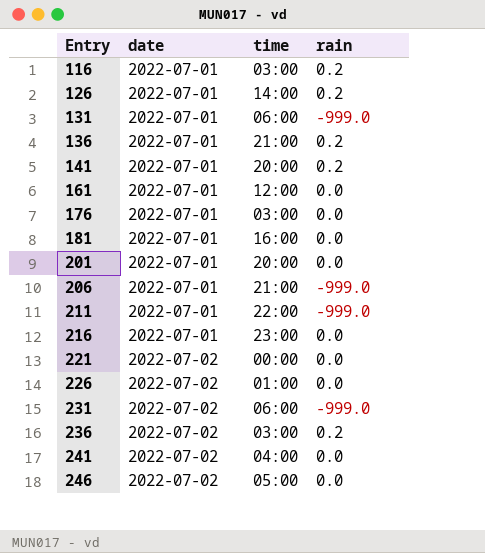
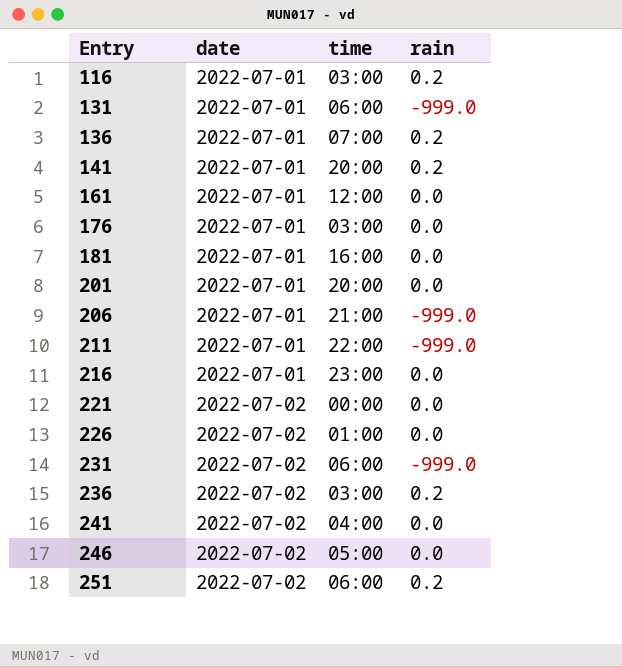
row 126: 2022-07-01 | 14:00 | 0.2 -> none
136 | time: 21:00 -> 07:00
row 251: none -> 2022-07-02 | 06:00 | 0.2

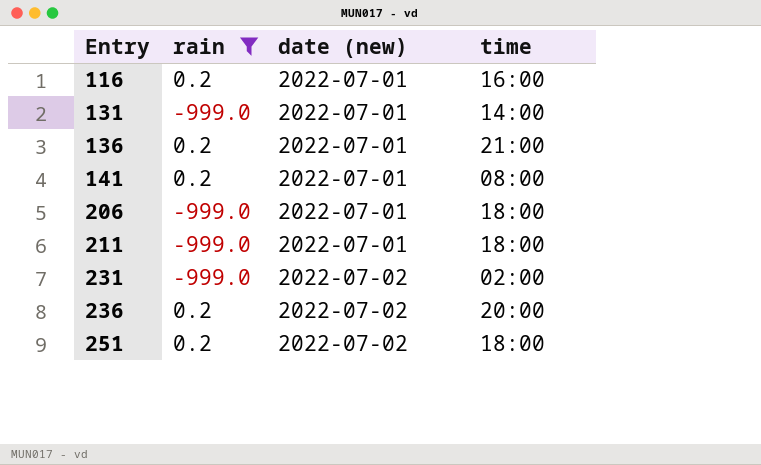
filter: none -> rain != 0.0
column rain | position: 4 -> 2
column name: date -> date (new)
116 | time: 03:00 -> 16:00
131 | time: 06:00 -> 14:00
136 | time: 07:00 -> 21:00
141 | time: 20:00 -> 08:00
206 | time: 21:00 -> 18:00
211 | time: 22:00 -> 18:00
231 | time: 06:00 -> 02:00
236 | time: 03:00 -> 20:00
251 | time: 06:00 -> 18:00

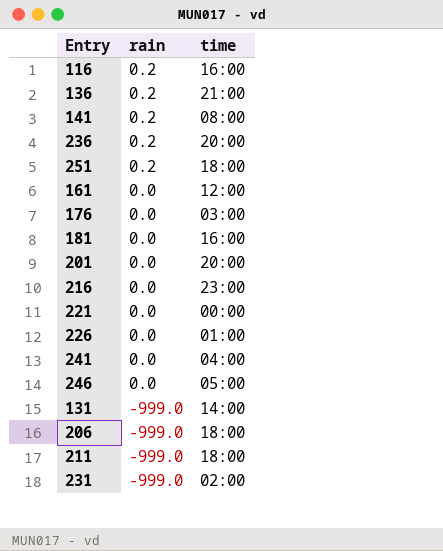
filter: rain != 0.0 -> none
row order: Entry ascending -> rain descending
column date (new) | position: 3 -> none

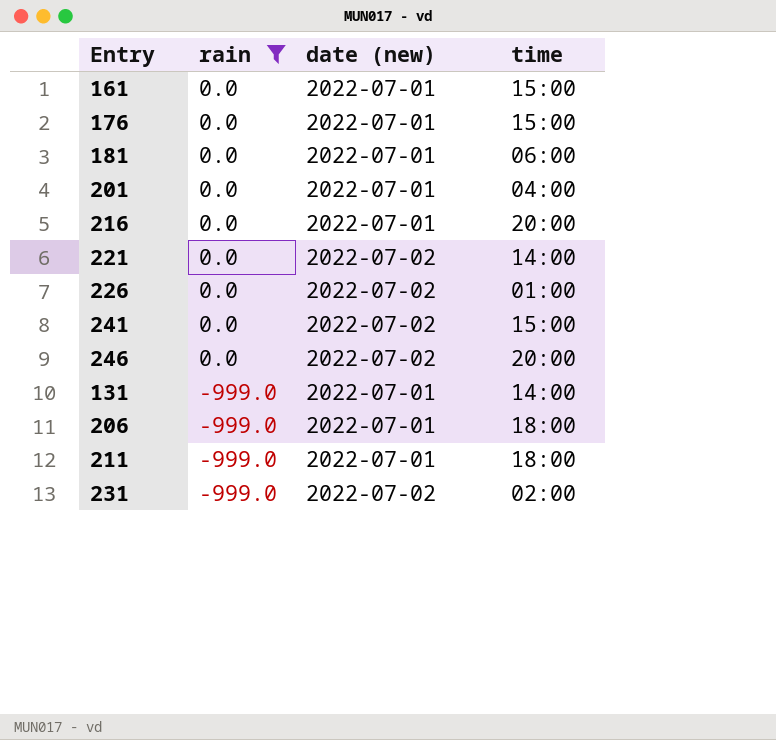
filter: none -> rain != 0.2
column date (new) | position: none -> 3
161 | time: 12:00 -> 15:00
176 | time: 03:00 -> 15:00
181 | time: 16:00 -> 06:00
201 | time: 20:00 -> 04:00
216 | time: 23:00 -> 20:00
221 | time: 00:00 -> 14:00
241 | time: 04:00 -> 15:00
246 | time: 05:00 -> 20:00

